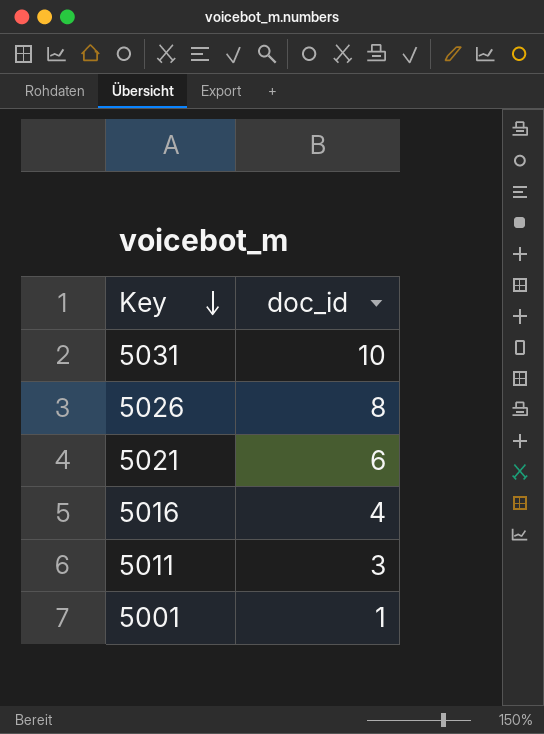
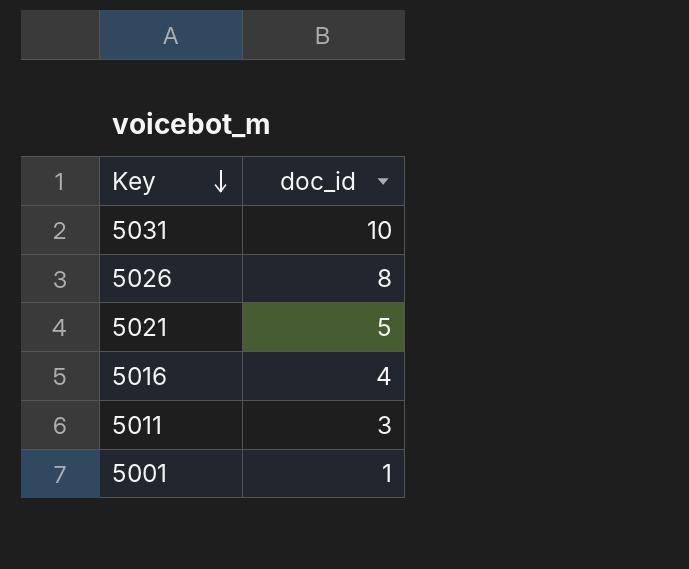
5021 | doc_id: 6 -> 5

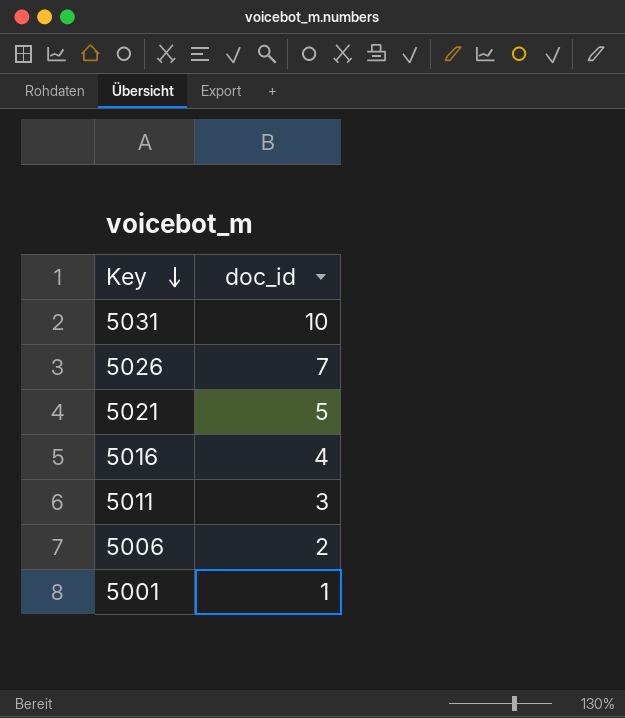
5026 | doc_id: 8 -> 7
row 5006: none -> 2

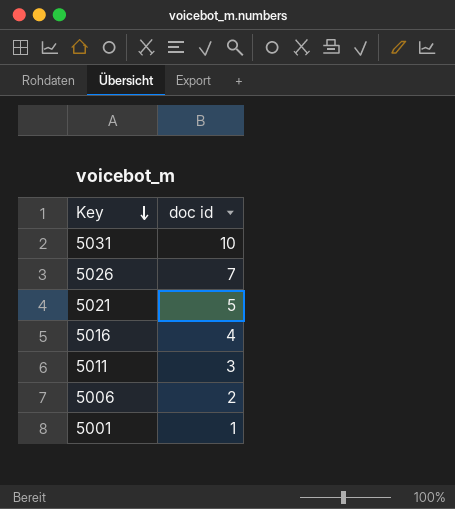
column name: doc_id -> doc id

